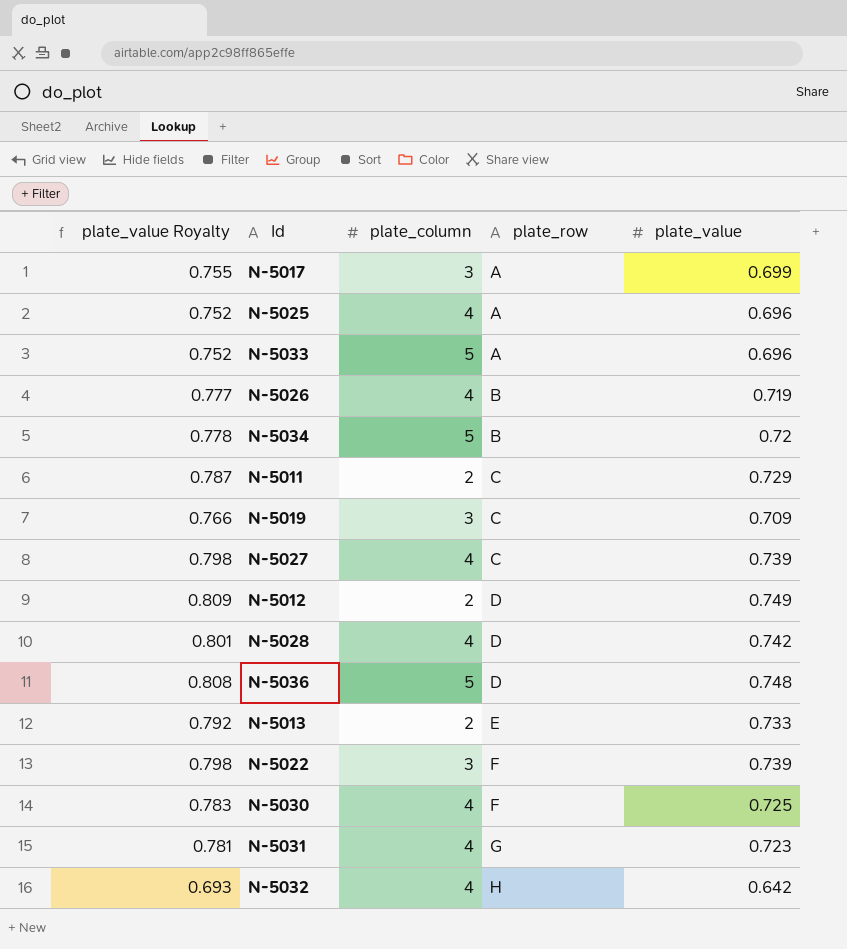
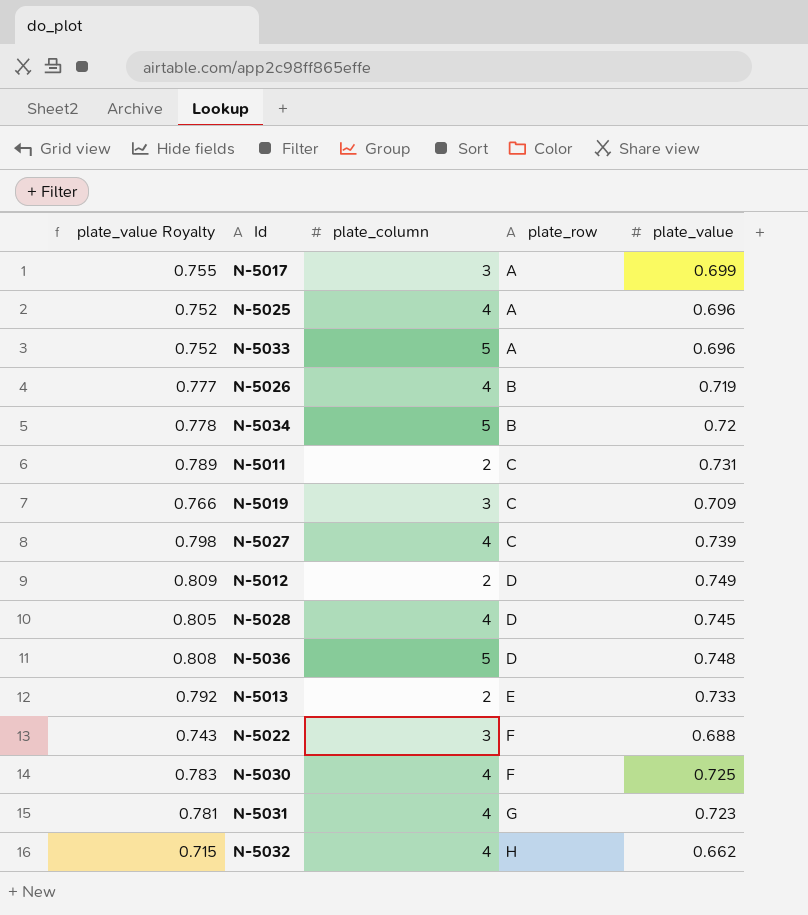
N-5011 | plate_value Royalty: 0.787 -> 0.789
N-5011 | plate_value: 0.729 -> 0.731
N-5028 | plate_value Royalty: 0.801 -> 0.805
N-5028 | plate_value: 0.742 -> 0.745
N-5022 | plate_value Royalty: 0.798 -> 0.743
N-5022 | plate_value: 0.739 -> 0.688
N-5032 | plate_value Royalty: 0.693 -> 0.715
N-5032 | plate_value: 0.642 -> 0.662

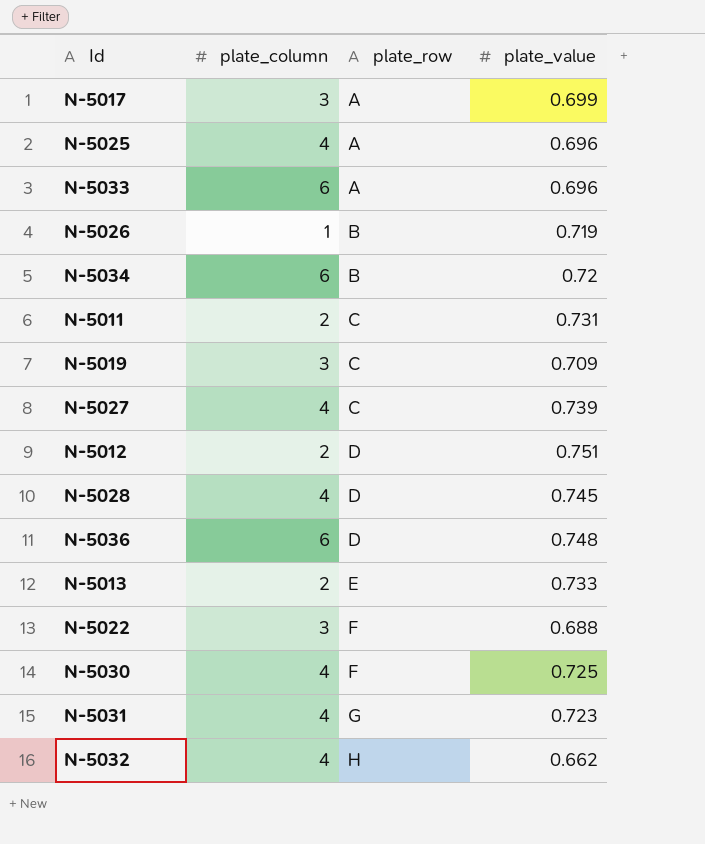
column plate_value Royalty | formula: [plate_value] * 1.08 -> none
N-5033 | plate_column: 5 -> 6
N-5026 | plate_column: 4 -> 1
N-5034 | plate_column: 5 -> 6
N-5012 | plate_value: 0.749 -> 0.751
N-5036 | plate_column: 5 -> 6

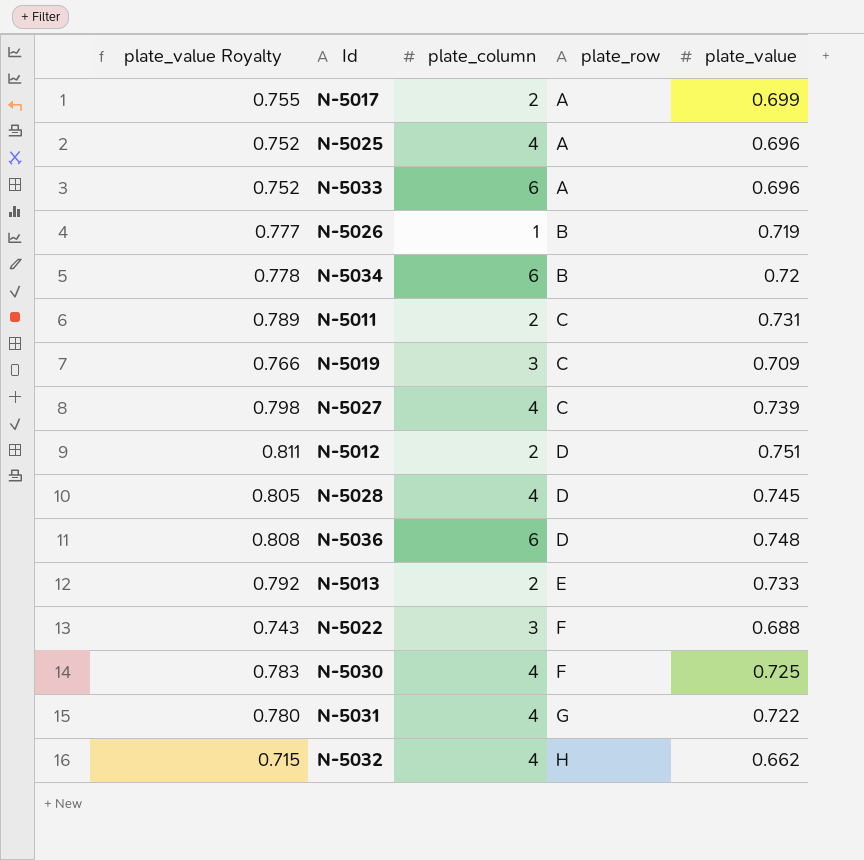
column plate_value Royalty | formula: none -> [plate_value] * 1.08
N-5017 | plate_column: 3 -> 2
N-5031 | plate_value: 0.723 -> 0.722

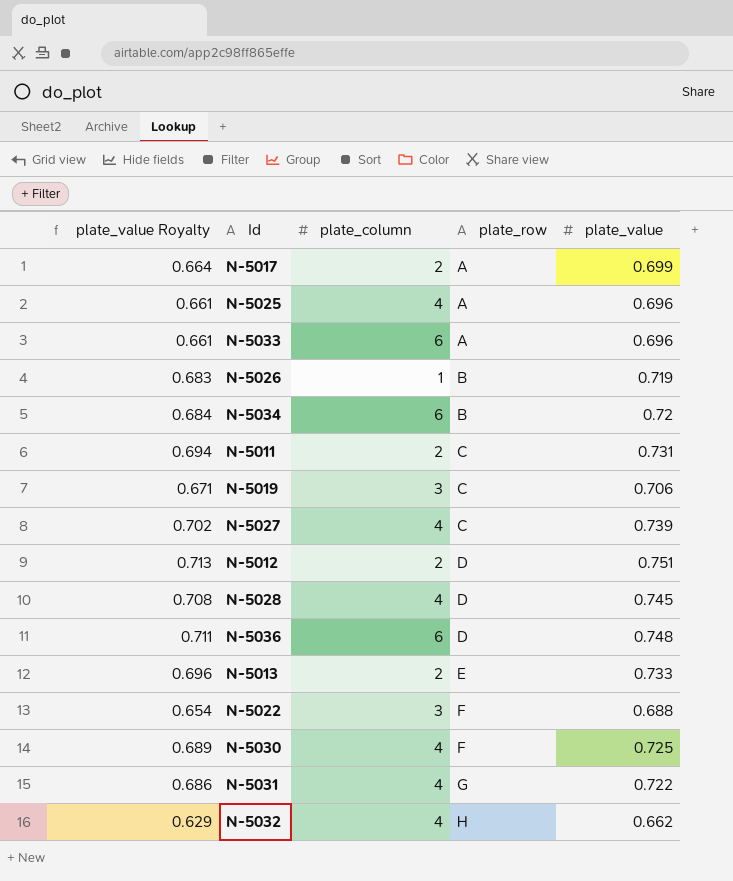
column plate_value Royalty | formula: [plate_value] * 1.08 -> [plate_value] * 0.95
N-5019 | plate_value: 0.709 -> 0.706

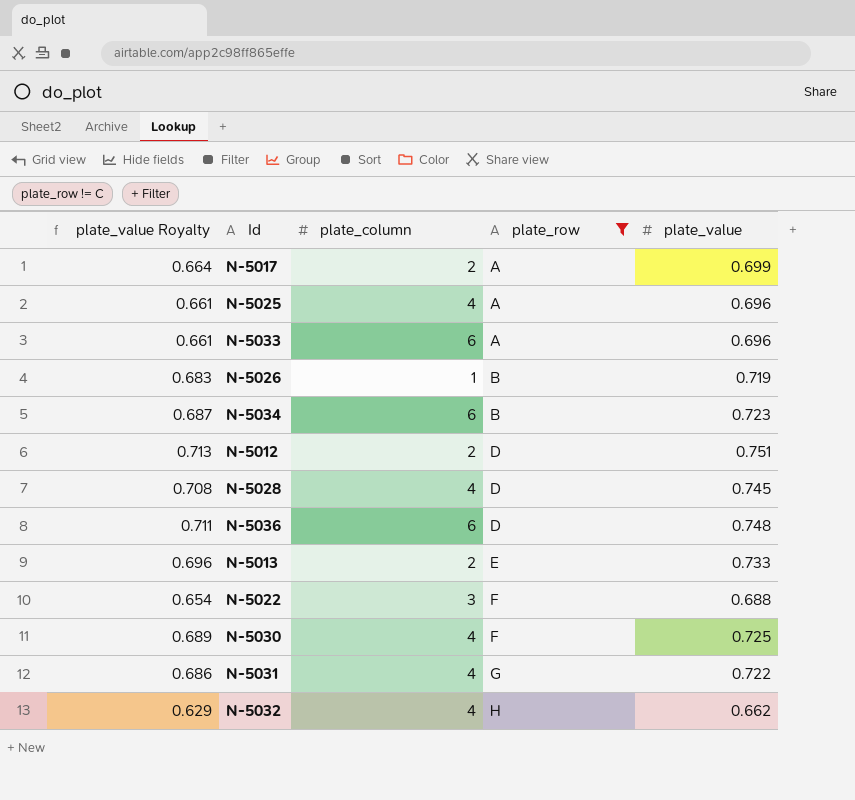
filter: none -> plate_row != C
N-5034 | plate_value Royalty: 0.684 -> 0.687
N-5034 | plate_value: 0.72 -> 0.723

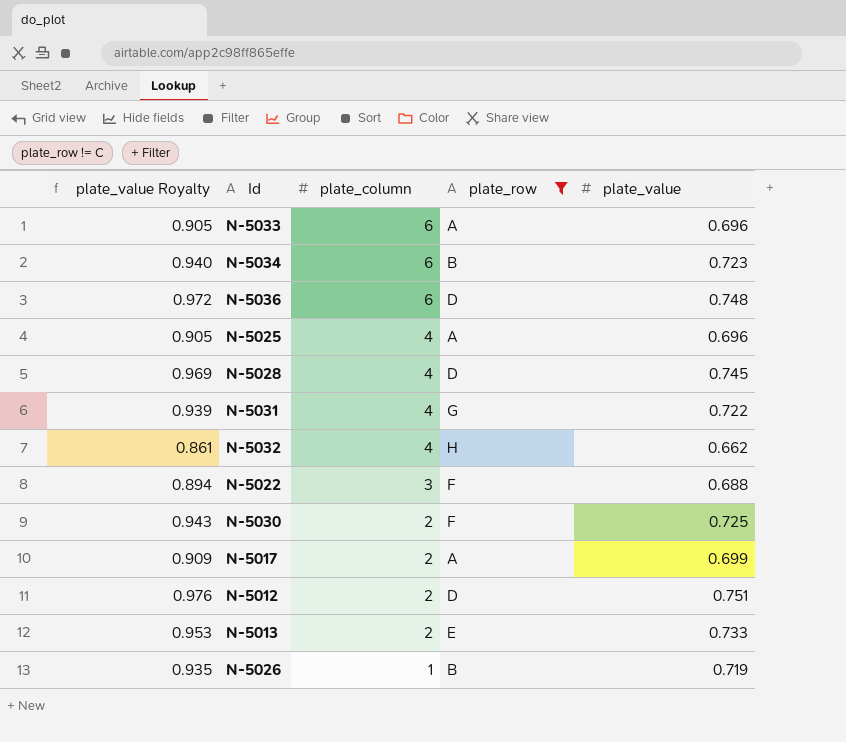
row order: plate_row ascending -> plate_column descending
column plate_value Royalty | formula: [plate_value] * 0.95 -> [plate_value] * 1.3
N-5030 | plate_column: 4 -> 2

